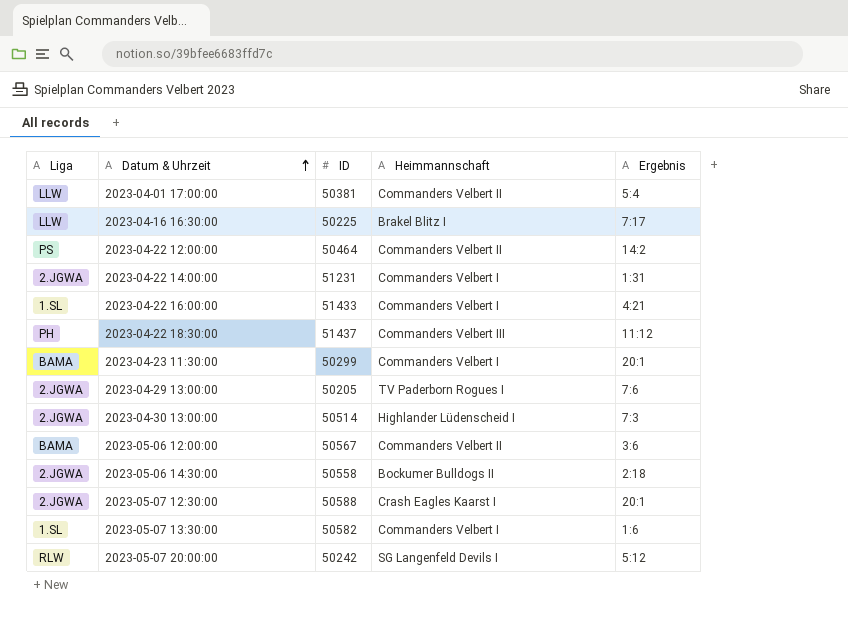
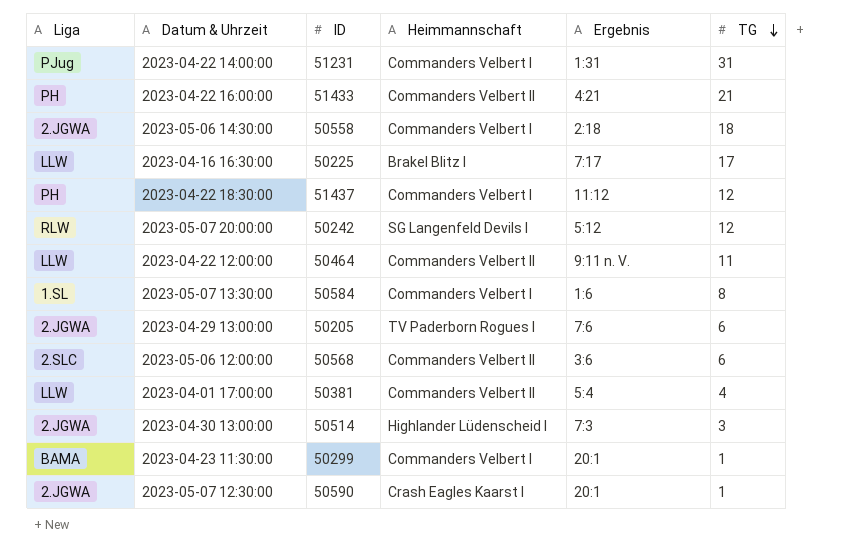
row order: Datum & Uhrzeit ascending -> TG descending
column TG | position: none -> 6
2023-04-22 14:00:00 | Liga: 2.JGWA -> PJug
2023-04-22 16:00:00 | Liga: 1.SL -> PH
2023-04-22 16:00:00 | Heimmannschaft: Commanders Velbert I -> Commanders Velbert II
2023-05-06 14:30:00 | Heimmannschaft: Bockumer Bulldogs II -> Commanders Velbert I
2023-04-22 18:30:00 | Heimmannschaft: Commanders Velbert III -> Commanders Velbert I
2023-04-22 12:00:00 | Liga: PS -> LLW
2023-04-22 12:00:00 | Ergebnis: 14:2 -> 9:11 n. V.
2023-05-07 13:30:00 | ID: 50582 -> 50584
2023-05-06 12:00:00 | Liga: BAMA -> 2.SLC
2023-05-06 12:00:00 | ID: 50567 -> 50568
2023-05-07 12:30:00 | ID: 50588 -> 50590

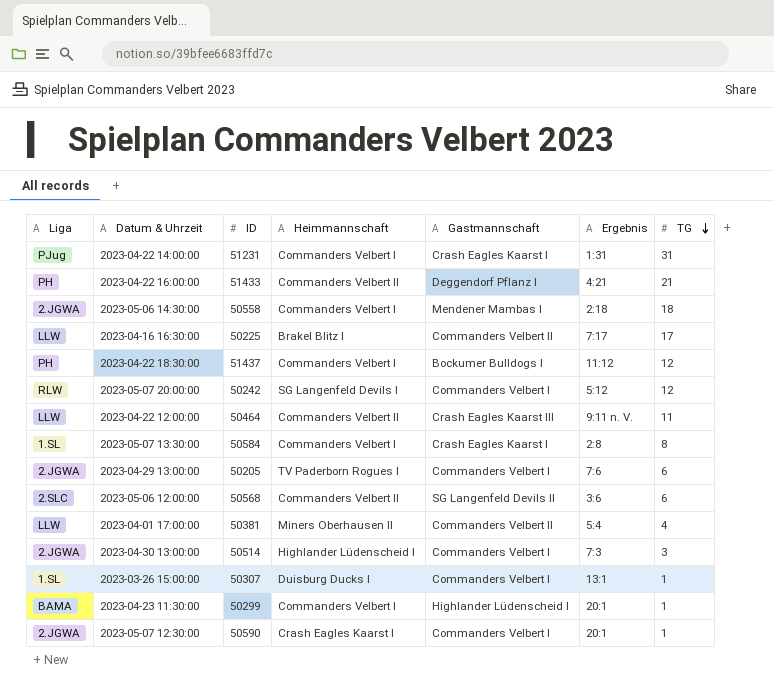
column Gastmannschaft | position: none -> 5
2023-05-07 13:30:00 | Ergebnis: 1:6 -> 2:8
2023-04-01 17:00:00 | Heimmannschaft: Commanders Velbert II -> Miners Oberhausen II
row 2023-03-26 15:00:00: none -> 1.SL | 50307 | Duisburg Ducks I | Commanders Velbert I | 13:1 | 1

